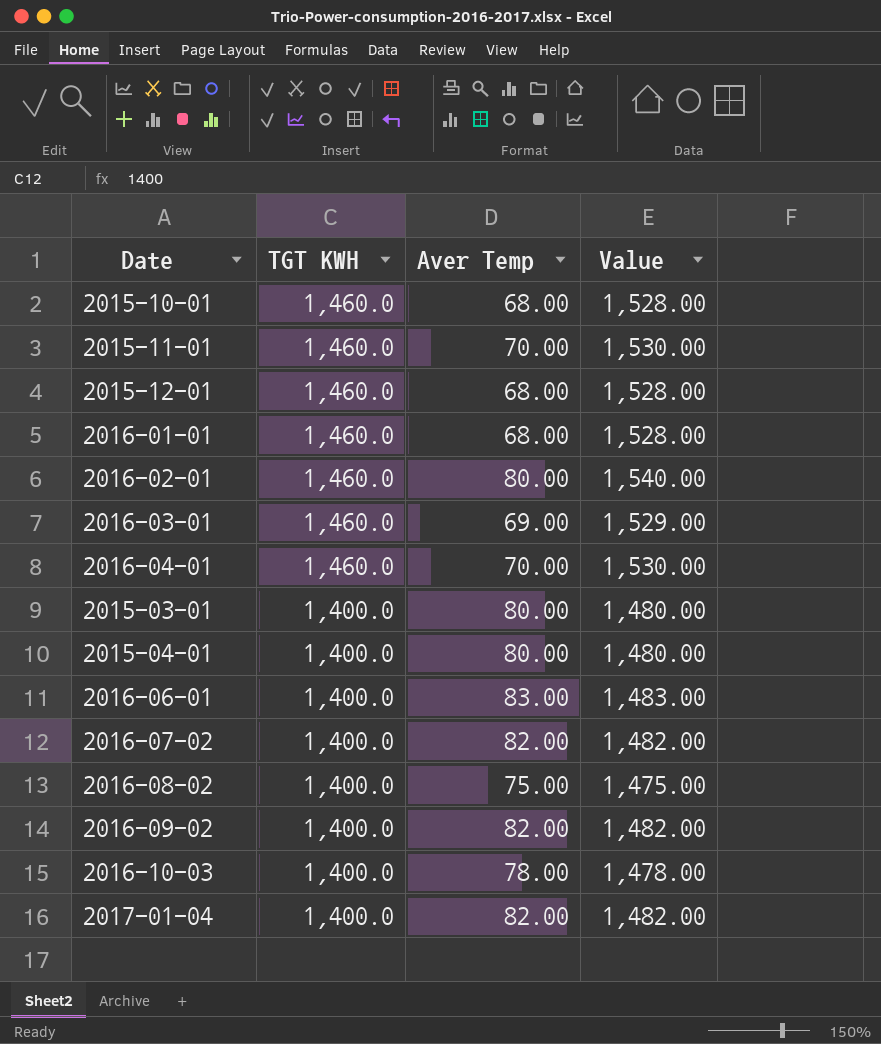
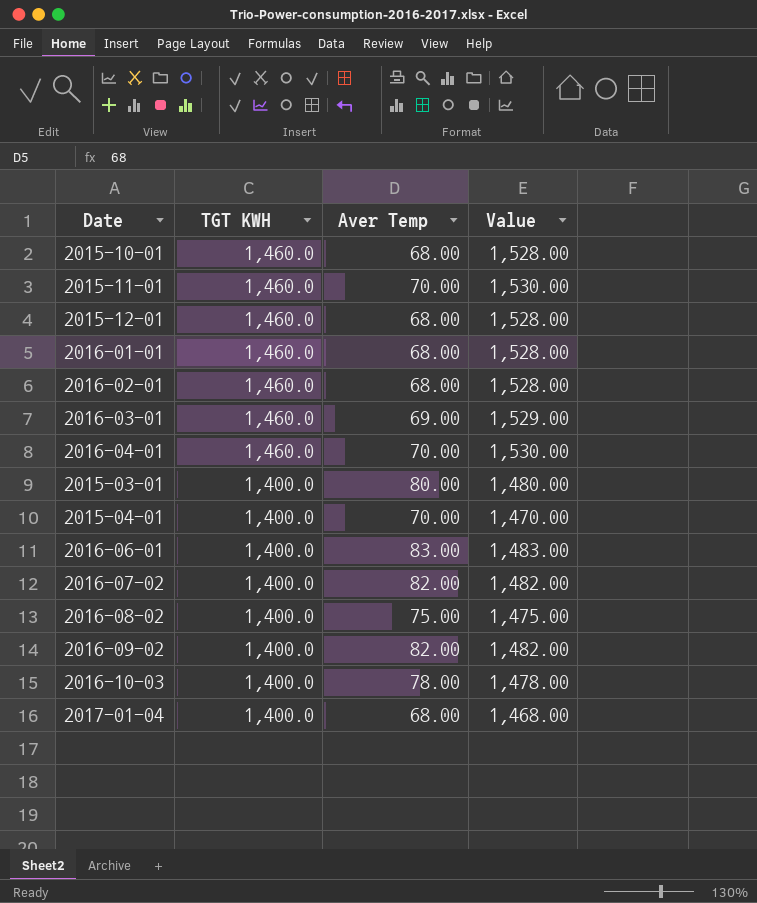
2016-02-01 | Aver Temp: 80.00 -> 68.00
2016-02-01 | Value: 1,540.00 -> 1,528.00
2015-04-01 | Aver Temp: 80.00 -> 70.00
2015-04-01 | Value: 1,480.00 -> 1,470.00
2017-01-04 | Aver Temp: 82.00 -> 68.00
2017-01-04 | Value: 1,482.00 -> 1,468.00

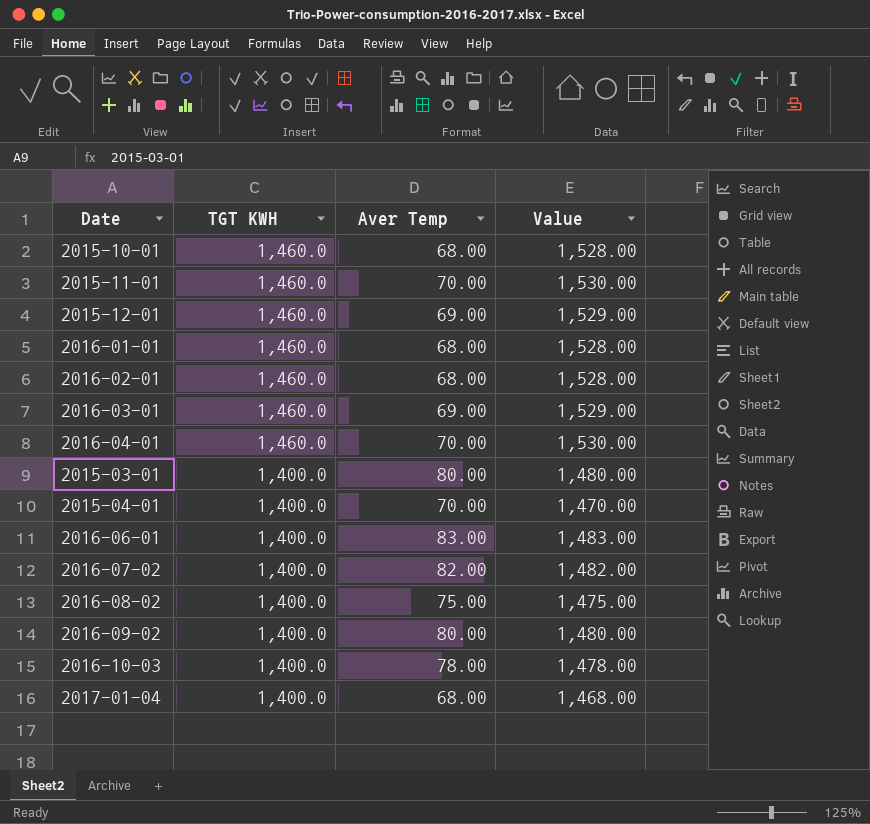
2015-12-01 | Aver Temp: 68.00 -> 69.00
2015-12-01 | Value: 1,528.00 -> 1,529.00
2016-09-02 | Aver Temp: 82.00 -> 80.00
2016-09-02 | Value: 1,482.00 -> 1,480.00

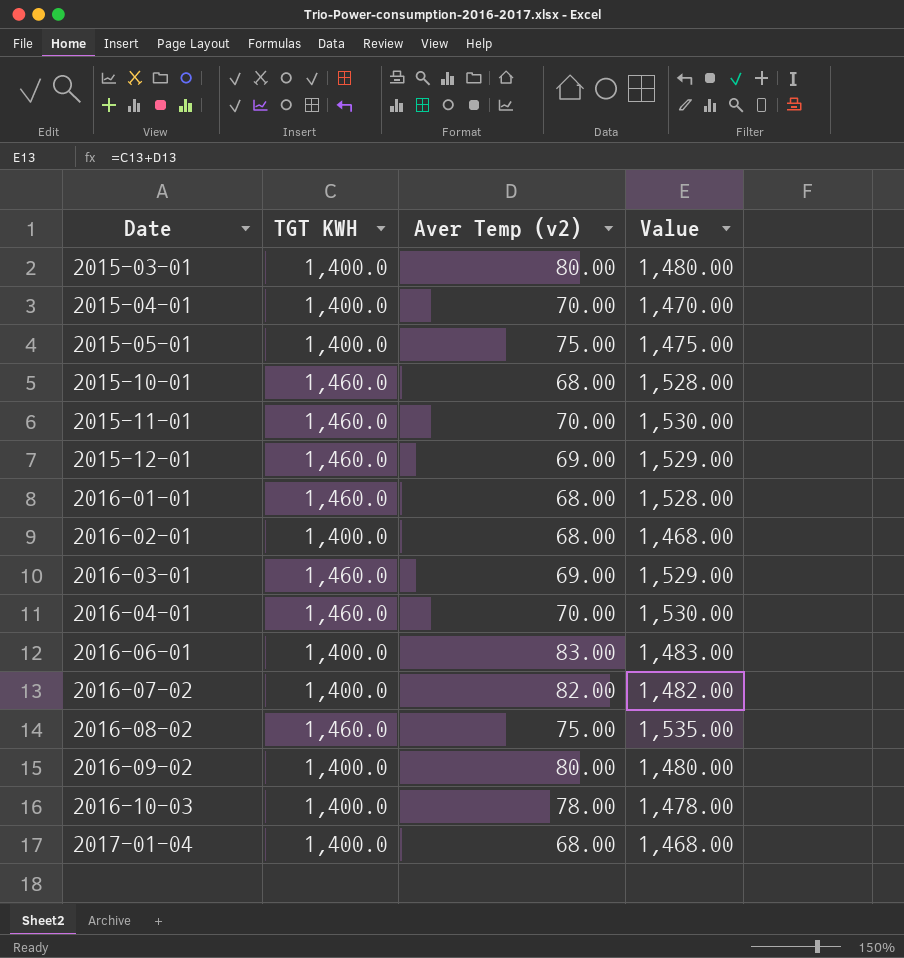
row order: TGT KWH descending -> Date ascending
column name: Aver Temp -> Aver Temp (v2)
row 2015-05-01: none -> 1,400.0 | 75.00 | 1,475.00
2016-02-01 | TGT KWH: 1,460.0 -> 1,400.0
2016-02-01 | Value: 1,528.00 -> 1,468.00
2016-08-02 | TGT KWH: 1,400.0 -> 1,460.0
2016-08-02 | Value: 1,475.00 -> 1,535.00

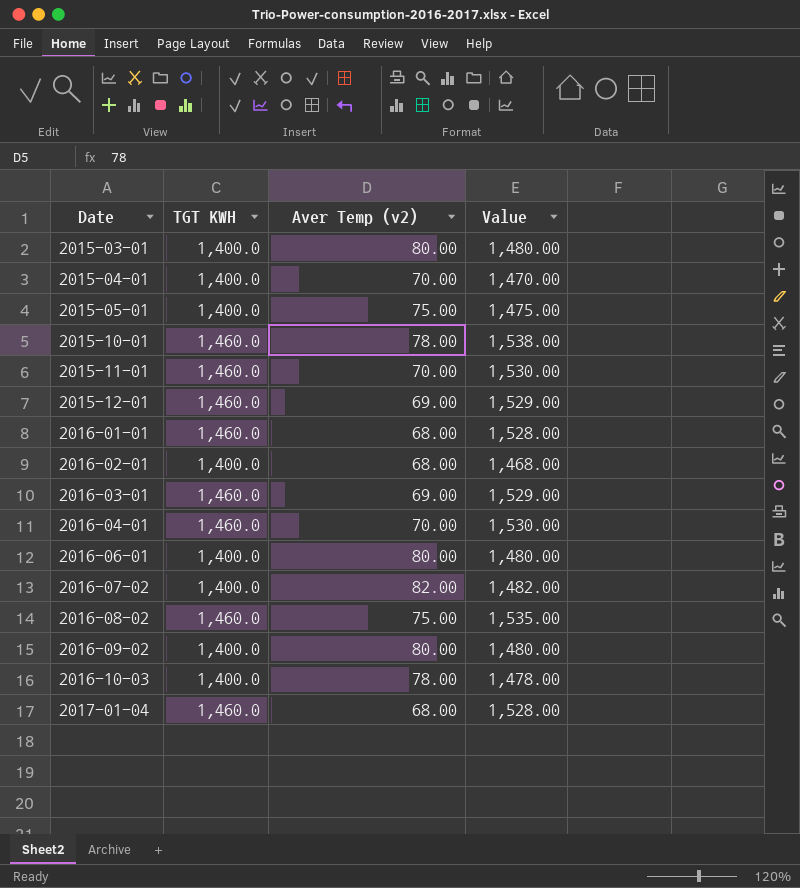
2015-10-01 | Aver Temp (v2): 68.00 -> 78.00
2015-10-01 | Value: 1,528.00 -> 1,538.00
2016-06-01 | Aver Temp (v2): 83.00 -> 80.00
2016-06-01 | Value: 1,483.00 -> 1,480.00
2017-01-04 | TGT KWH: 1,400.0 -> 1,460.0
2017-01-04 | Value: 1,468.00 -> 1,528.00

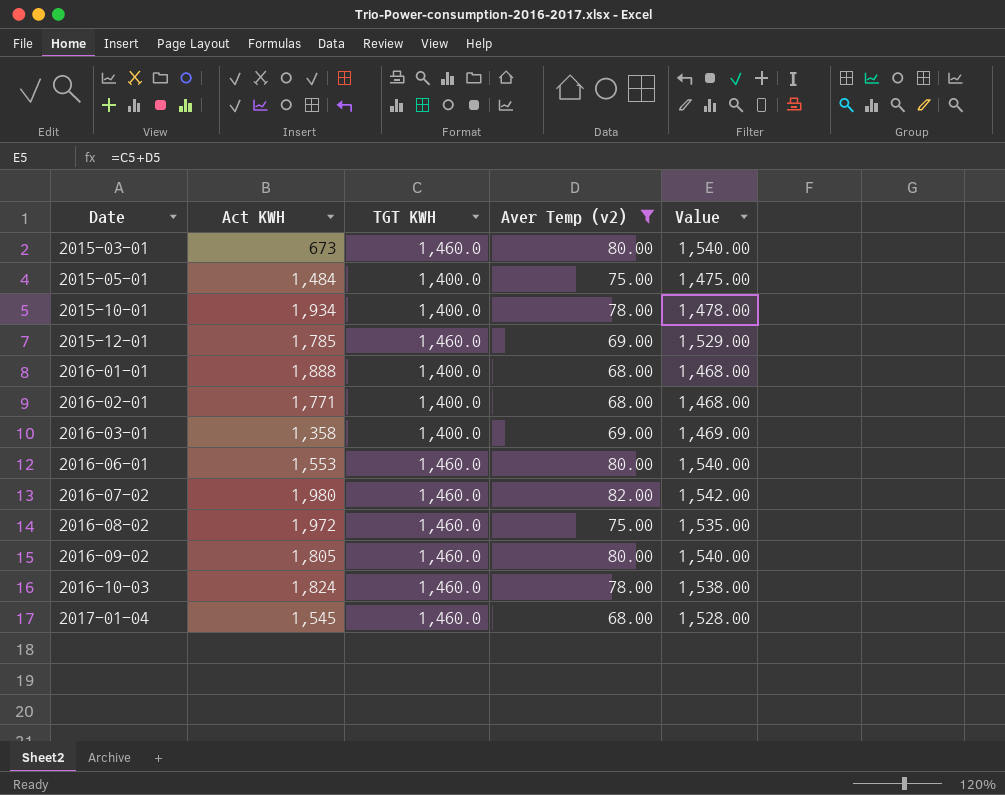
filter: none -> Aver Temp (v2) != 70.00
column Act KWH | position: none -> 2
2015-03-01 | TGT KWH: 1,400.0 -> 1,460.0
2015-03-01 | Value: 1,480.00 -> 1,540.00
2015-10-01 | TGT KWH: 1,460.0 -> 1,400.0
2015-10-01 | Value: 1,538.00 -> 1,478.00
2016-01-01 | TGT KWH: 1,460.0 -> 1,400.0
2016-01-01 | Value: 1,528.00 -> 1,468.00
2016-03-01 | TGT KWH: 1,460.0 -> 1,400.0
2016-03-01 | Value: 1,529.00 -> 1,469.00
2016-06-01 | TGT KWH: 1,400.0 -> 1,460.0
2016-06-01 | Value: 1,480.00 -> 1,540.00
2016-07-02 | TGT KWH: 1,400.0 -> 1,460.0
2016-07-02 | Value: 1,482.00 -> 1,542.00
2016-09-02 | TGT KWH: 1,400.0 -> 1,460.0
2016-09-02 | Value: 1,480.00 -> 1,540.00
2016-10-03 | TGT KWH: 1,400.0 -> 1,460.0
2016-10-03 | Value: 1,478.00 -> 1,538.00

